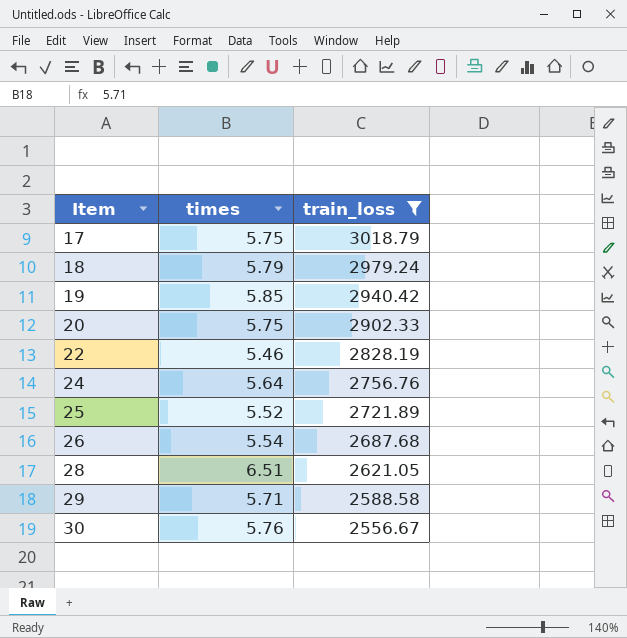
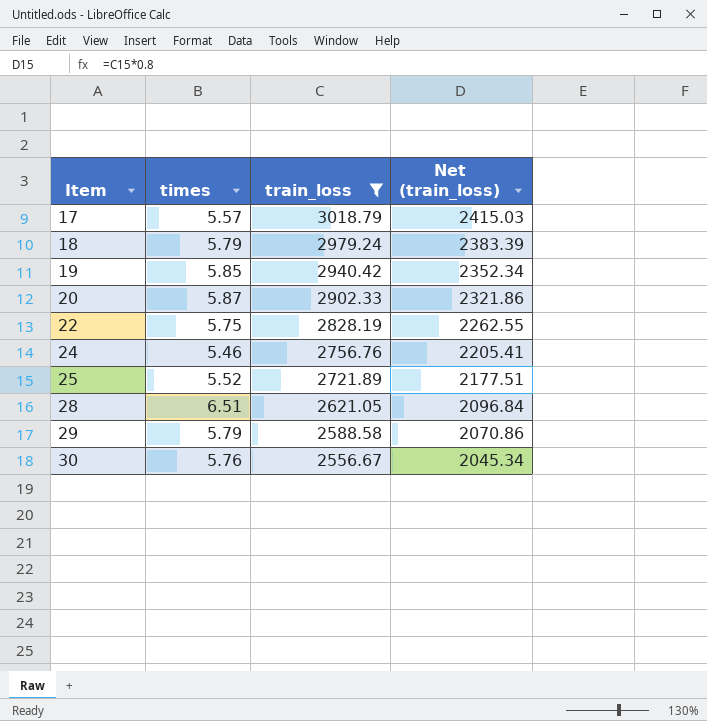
column Net (train_loss) | formula: none -> [train_loss] * 0.8
row 26: 5.54 | 2687.68 -> none
17 | times: 5.75 -> 5.57
20 | times: 5.75 -> 5.87
22 | times: 5.46 -> 5.75
24 | times: 5.64 -> 5.46
29 | times: 5.71 -> 5.79

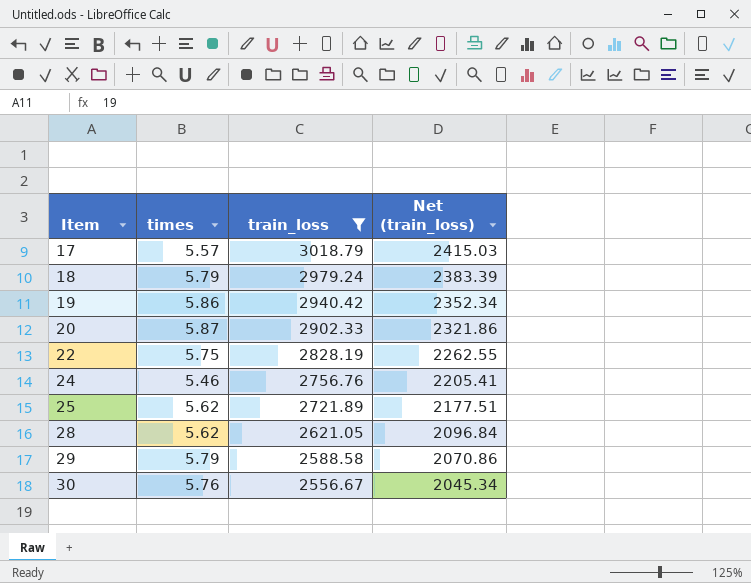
19 | times: 5.85 -> 5.86
25 | times: 5.52 -> 5.62
28 | times: 6.51 -> 5.62

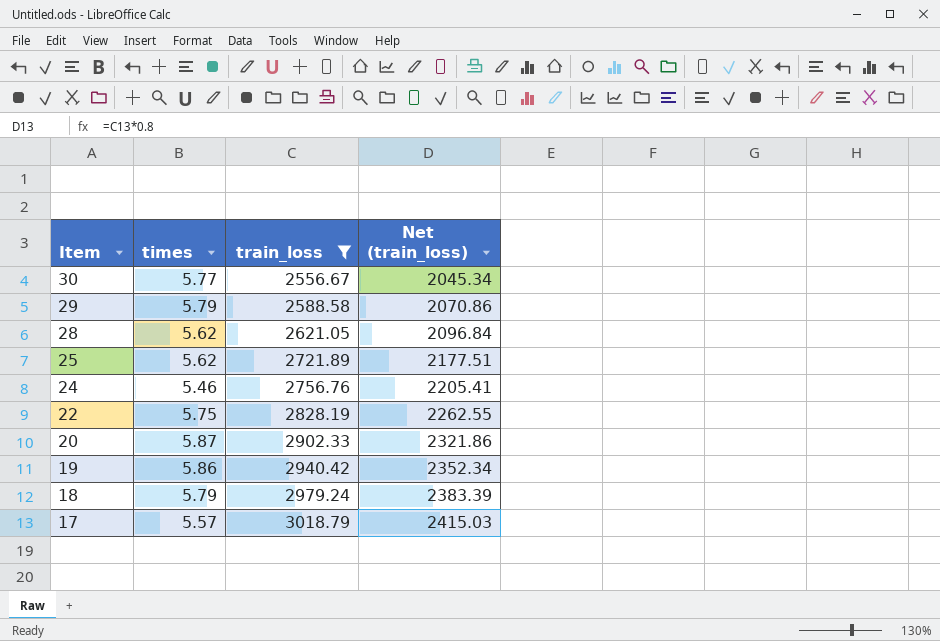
row order: Item ascending -> Item descending
30 | times: 5.76 -> 5.77

